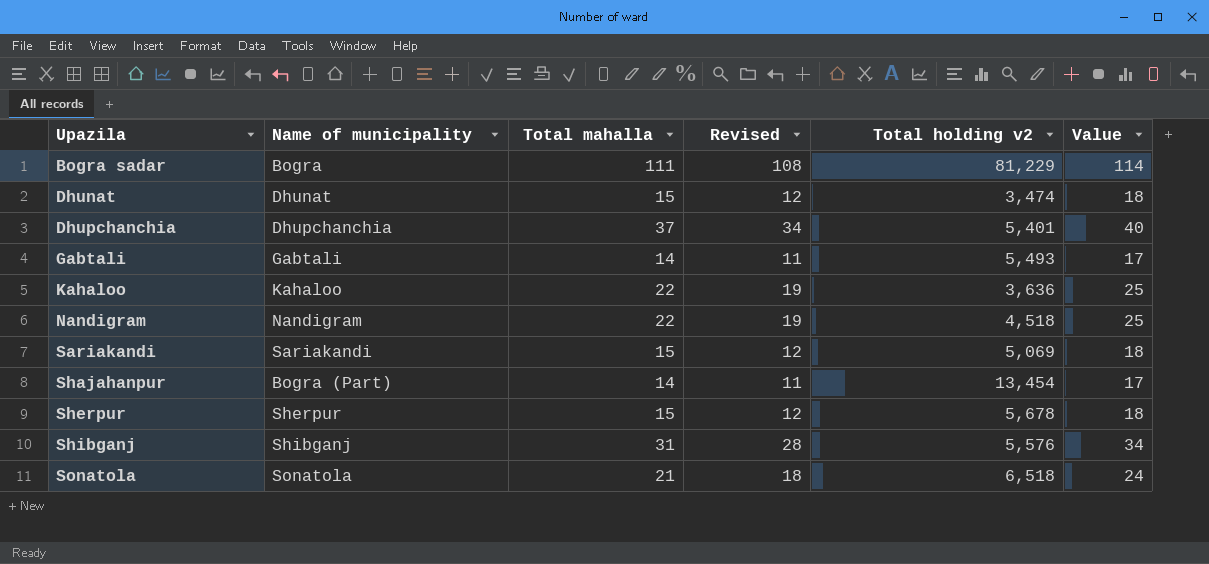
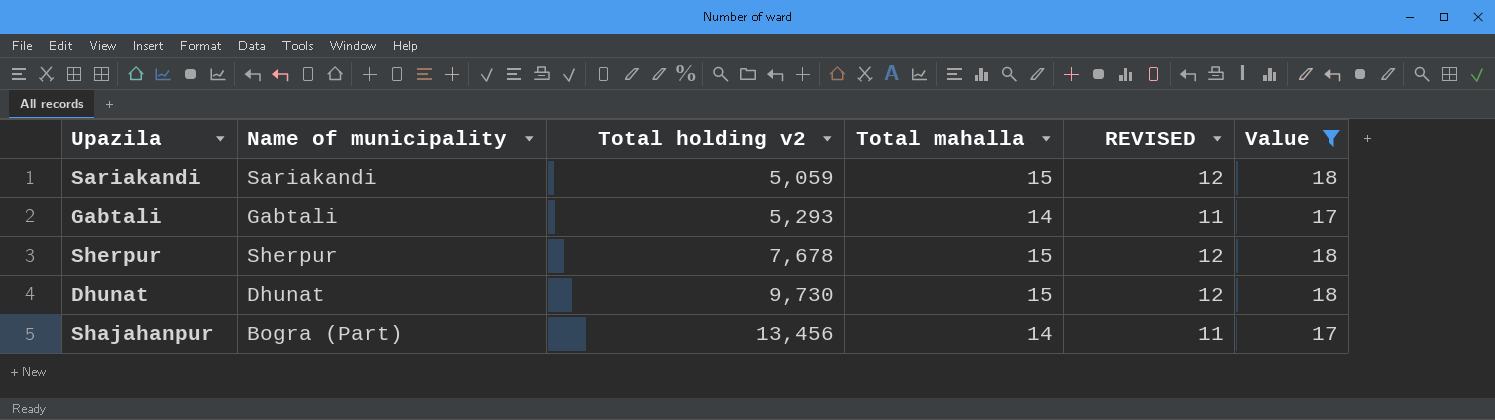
filter: none -> Value <= 18
row order: Upazila ascending -> Total holding v2 ascending
column Total holding v2 | position: 5 -> 3
column name: Revised -> REVISED
Sariakandi | Total holding v2: 5,069 -> 5,059
Gabtali | Total holding v2: 5,493 -> 5,293
Sherpur | Total holding v2: 5,678 -> 7,678
Dhunat | Total holding v2: 3,474 -> 9,730
Shajahanpur | Total holding v2: 13,454 -> 13,456

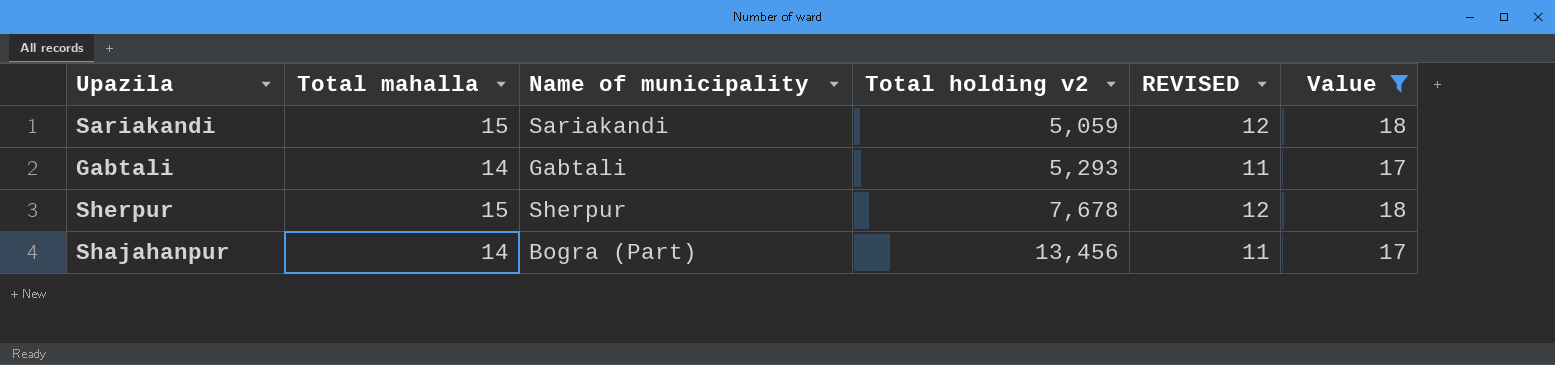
column Total mahalla | position: 4 -> 2
row Dhunat: Dhunat | 9,730 | 15 | 12 | 18 -> none

